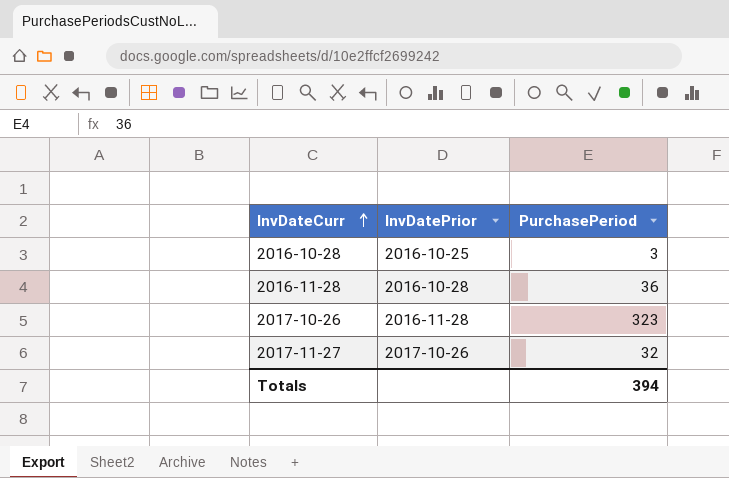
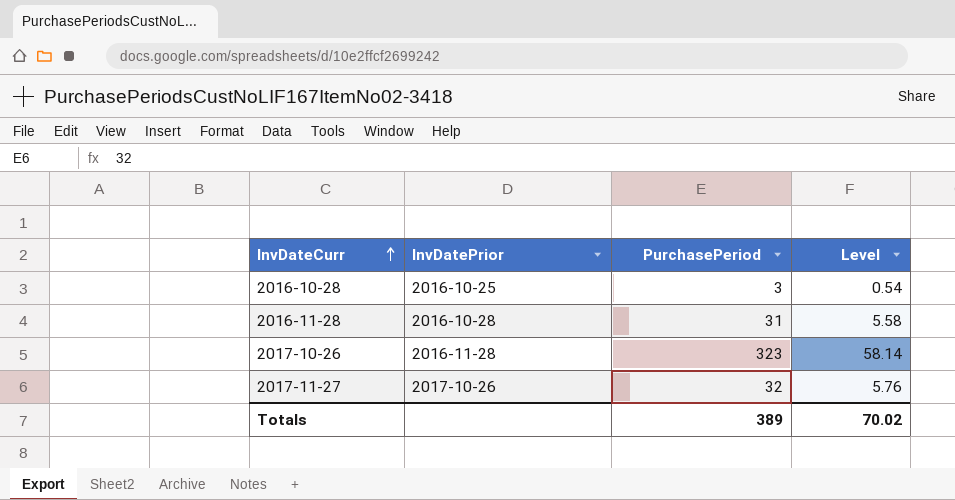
column Level | formula: none -> [PurchasePeriod] * 0.18
2016-11-28 | PurchasePeriod: 36 -> 31
Totals | PurchasePeriod: 394 -> 389

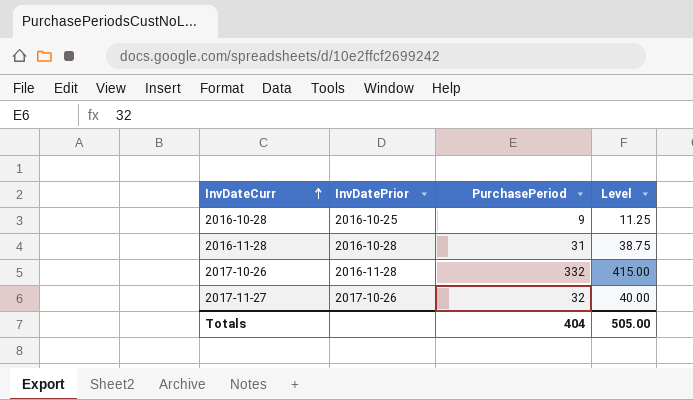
column Level | formula: [PurchasePeriod] * 0.18 -> [PurchasePeriod] * 1.25
2016-10-28 | PurchasePeriod: 3 -> 9
2017-10-26 | PurchasePeriod: 323 -> 332
Totals | PurchasePeriod: 389 -> 404
Totals | Level: 70.02 -> 505.00

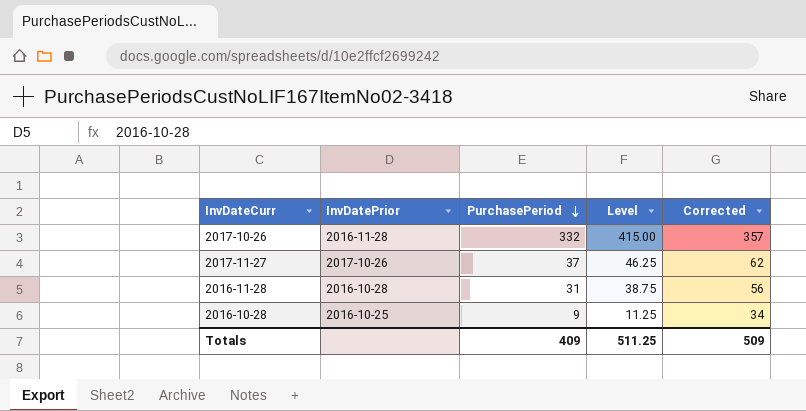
row order: InvDateCurr ascending -> PurchasePeriod descending
column Corrected | formula: none -> [PurchasePeriod] + 25
2017-11-27 | PurchasePeriod: 32 -> 37
2017-11-27 | Level: 40.00 -> 46.25
Totals | PurchasePeriod: 404 -> 409
Totals | Level: 505.00 -> 511.25

